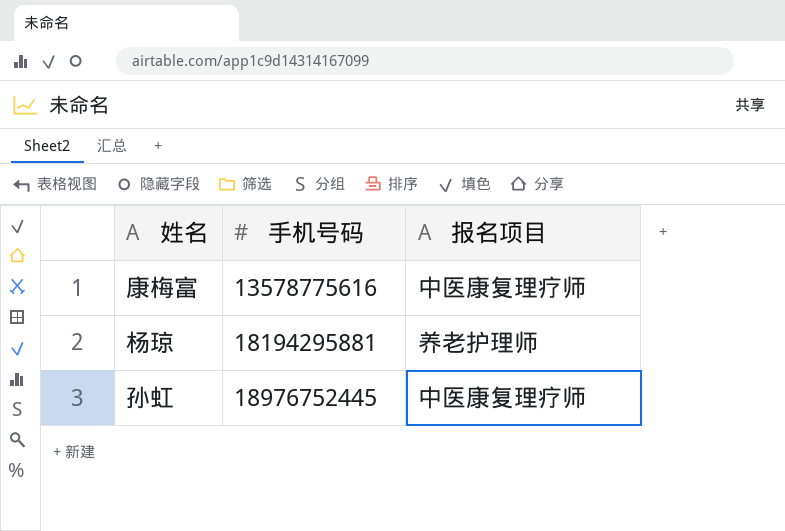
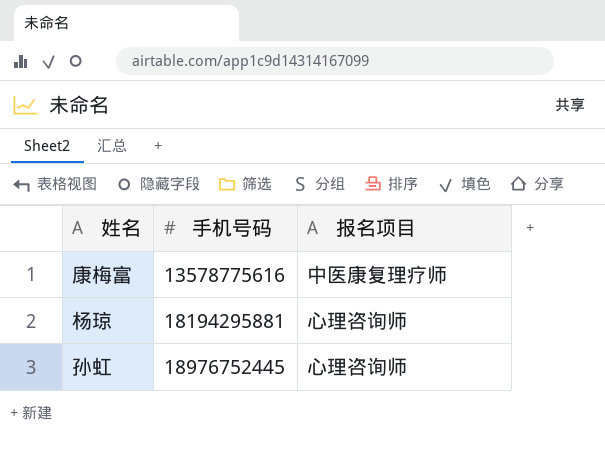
杨琼 | 报名项目: 养老护理师 -> 心理咨询师
孙虹 | 报名项目: 中医康复理疗师 -> 心理咨询师

